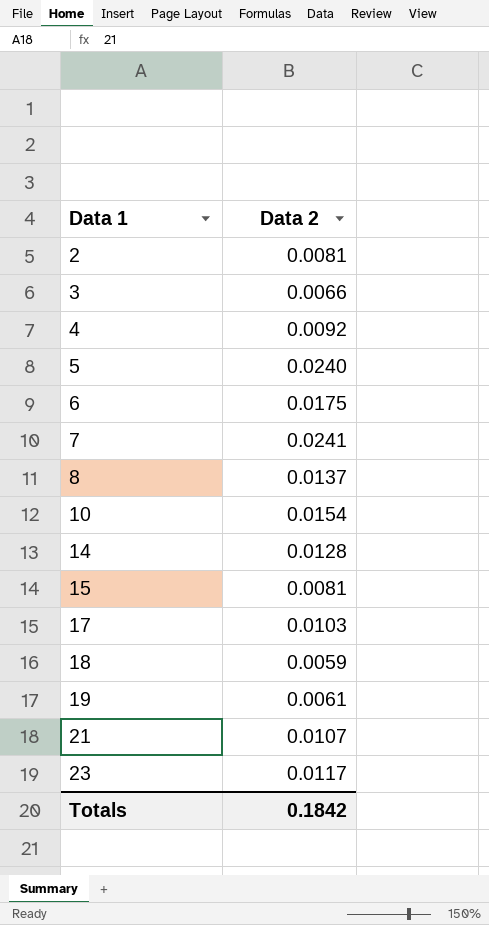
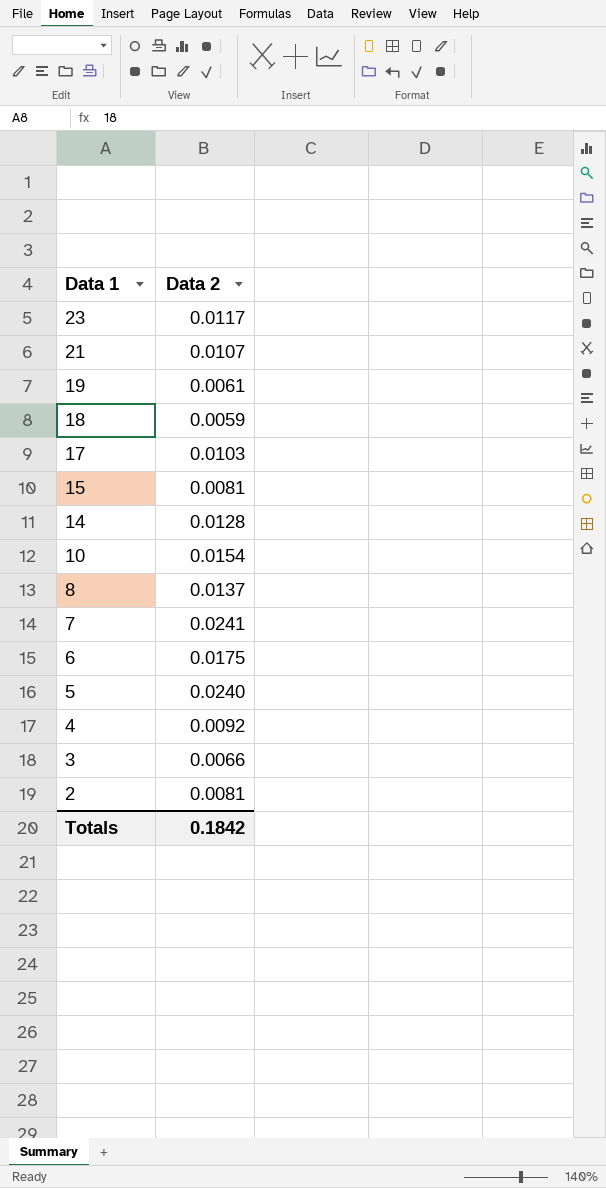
row order: Data 1 ascending -> Data 1 descending

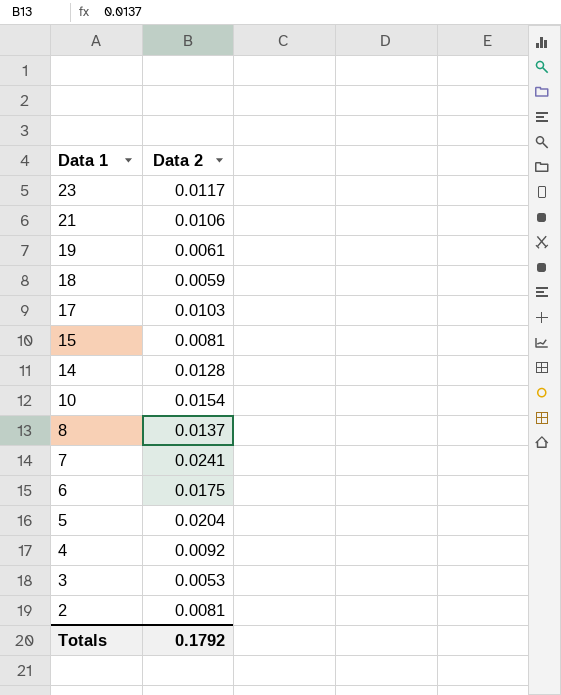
21 | Data 2: 0.0107 -> 0.0106
5 | Data 2: 0.0240 -> 0.0204
3 | Data 2: 0.0066 -> 0.0053
Totals | Data 2: 0.1842 -> 0.1792

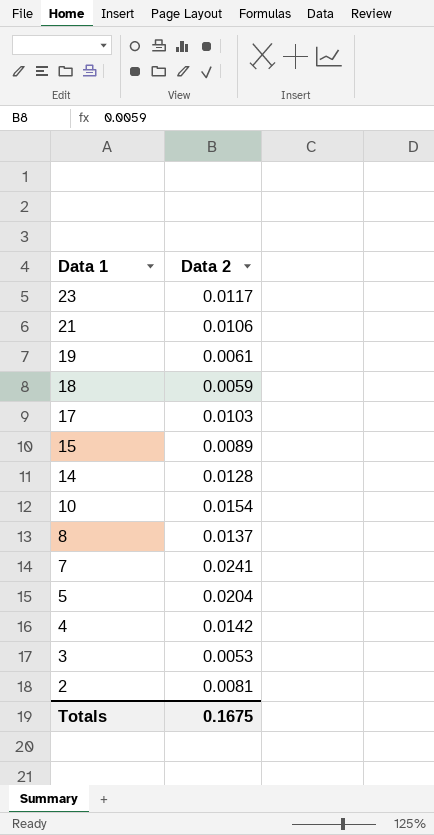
row 6: 0.0175 -> none
15 | Data 2: 0.0081 -> 0.0089
4 | Data 2: 0.0092 -> 0.0142
Totals | Data 2: 0.1792 -> 0.1675

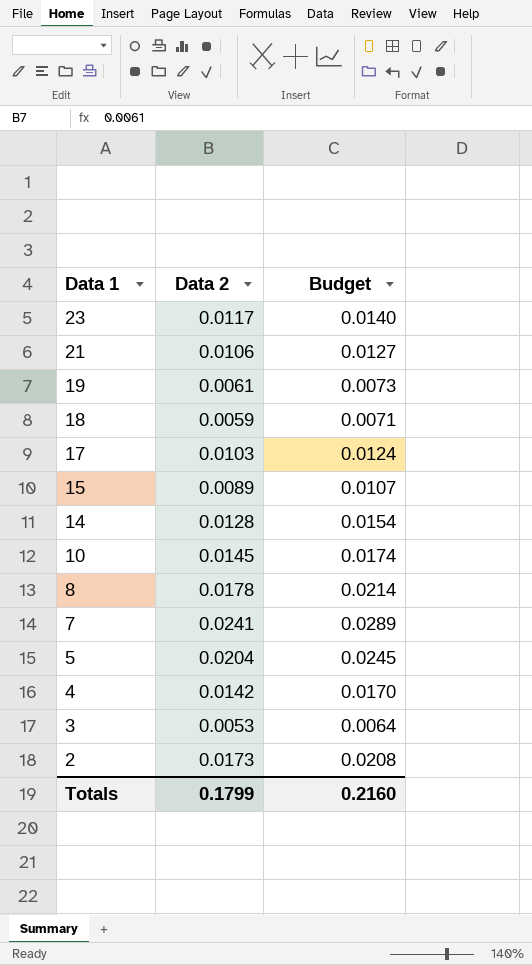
column Budget | formula: none -> [Data 2] * 1.2
10 | Data 2: 0.0154 -> 0.0145
8 | Data 2: 0.0137 -> 0.0178
2 | Data 2: 0.0081 -> 0.0173
Totals | Data 2: 0.1675 -> 0.1799

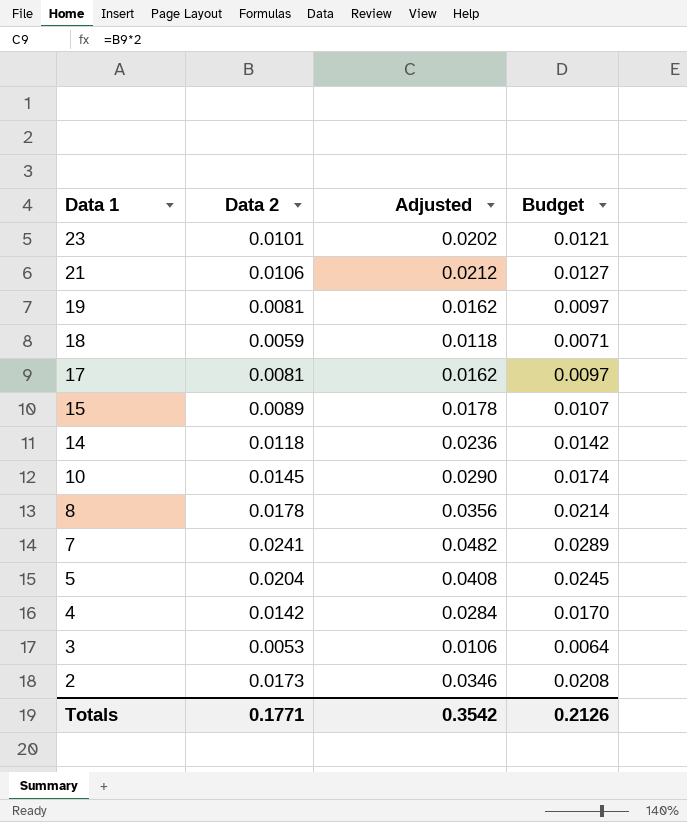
column Adjusted | formula: none -> [Data 2] * 2
23 | Data 2: 0.0117 -> 0.0101
23 | Budget: 0.0140 -> 0.0121
19 | Data 2: 0.0061 -> 0.0081
19 | Budget: 0.0073 -> 0.0097
17 | Data 2: 0.0103 -> 0.0081
17 | Budget: 0.0124 -> 0.0097
14 | Data 2: 0.0128 -> 0.0118
14 | Budget: 0.0154 -> 0.0142
Totals | Data 2: 0.1799 -> 0.1771
Totals | Budget: 0.2160 -> 0.2126

